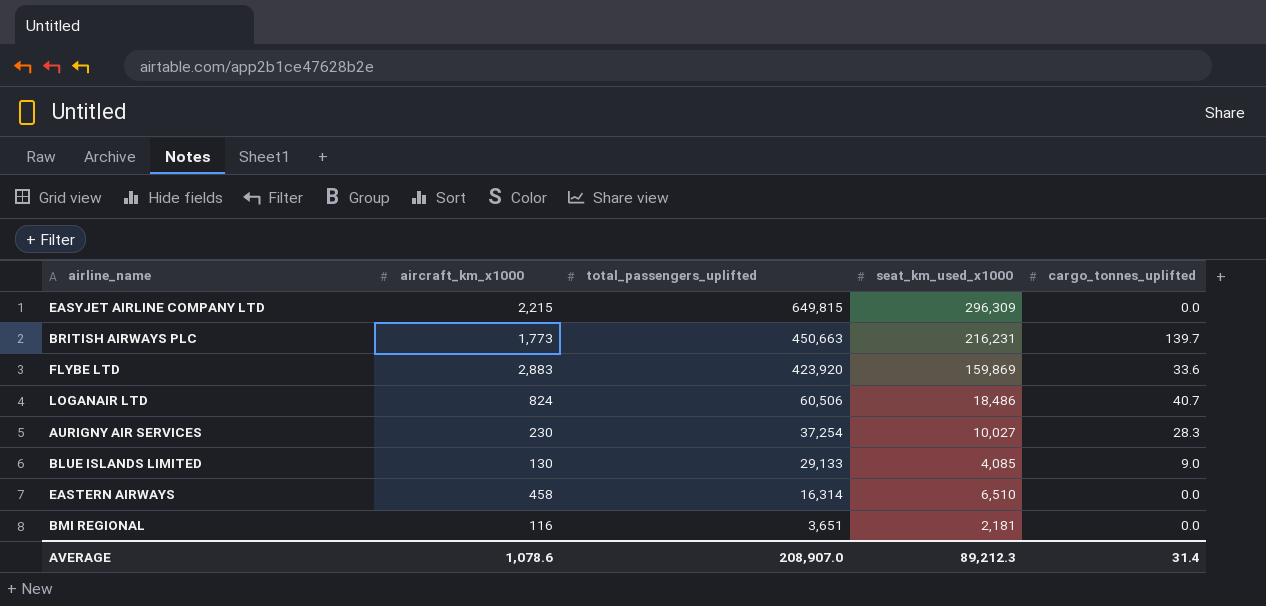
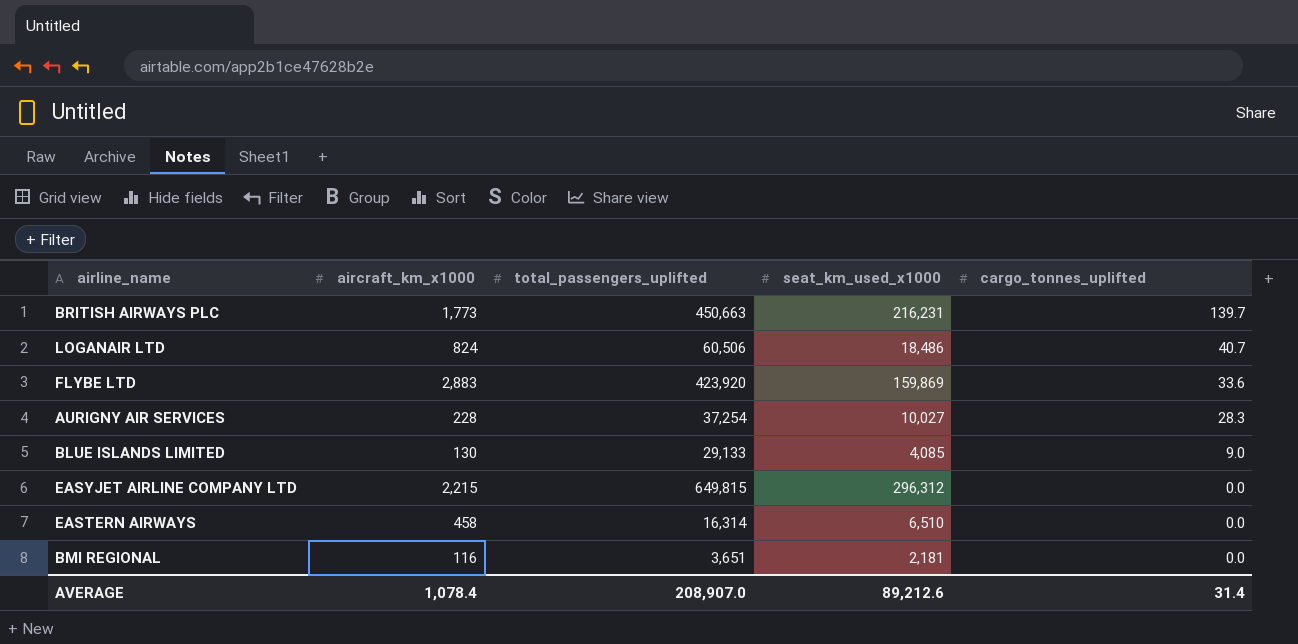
row order: total_passengers_uplifted descending -> cargo_tonnes_uplifted descending
AURIGNY AIR SERVICES | aircraft_km_x1000: 230 -> 228
EASYJET AIRLINE COMPANY LTD | seat_km_used_x1000: 296,309 -> 296,312
AVERAGE | aircraft_km_x1000: 1,078.6 -> 1,078.4
AVERAGE | seat_km_used_x1000: 89,212.3 -> 89,212.6

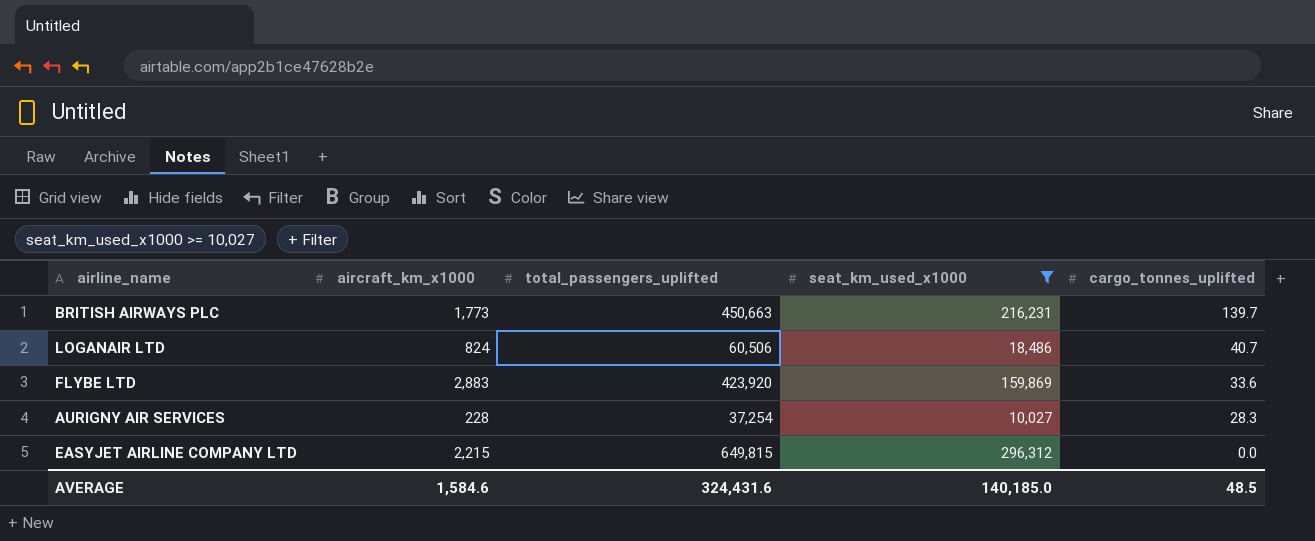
filter: none -> seat_km_used_x1000 >= 10,027
AVERAGE | aircraft_km_x1000: 1,078.4 -> 1,584.6
AVERAGE | total_passengers_uplifted: 208,907.0 -> 324,431.6
AVERAGE | seat_km_used_x1000: 89,212.6 -> 140,185.0
AVERAGE | cargo_tonnes_uplifted: 31.4 -> 48.5

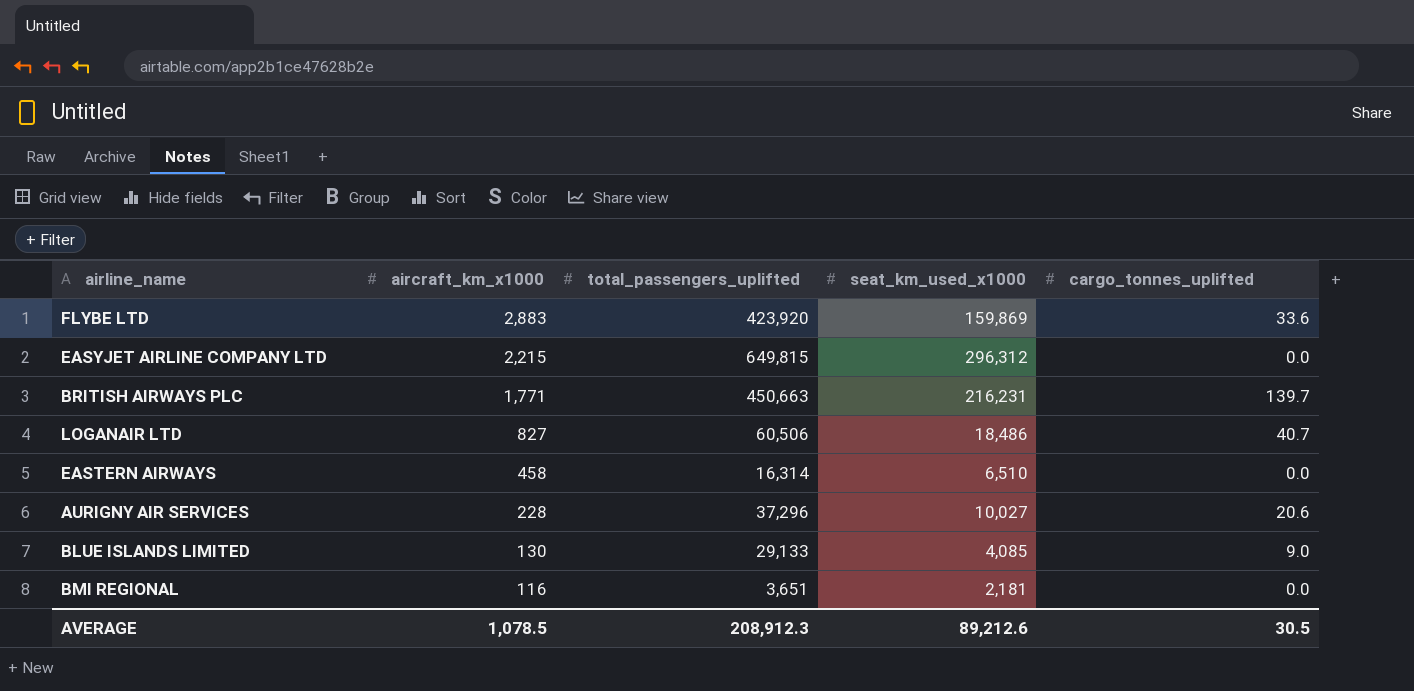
filter: seat_km_used_x1000 >= 10,027 -> none
row order: cargo_tonnes_uplifted descending -> aircraft_km_x1000 descending
BRITISH AIRWAYS PLC | aircraft_km_x1000: 1,773 -> 1,771
LOGANAIR LTD | aircraft_km_x1000: 824 -> 827
AURIGNY AIR SERVICES | total_passengers_uplifted: 37,254 -> 37,296
AURIGNY AIR SERVICES | cargo_tonnes_uplifted: 28.3 -> 20.6
AVERAGE | aircraft_km_x1000: 1,584.6 -> 1,078.5
AVERAGE | total_passengers_uplifted: 324,431.6 -> 208,912.3
AVERAGE | seat_km_used_x1000: 140,185.0 -> 89,212.6
AVERAGE | cargo_tonnes_uplifted: 48.5 -> 30.5

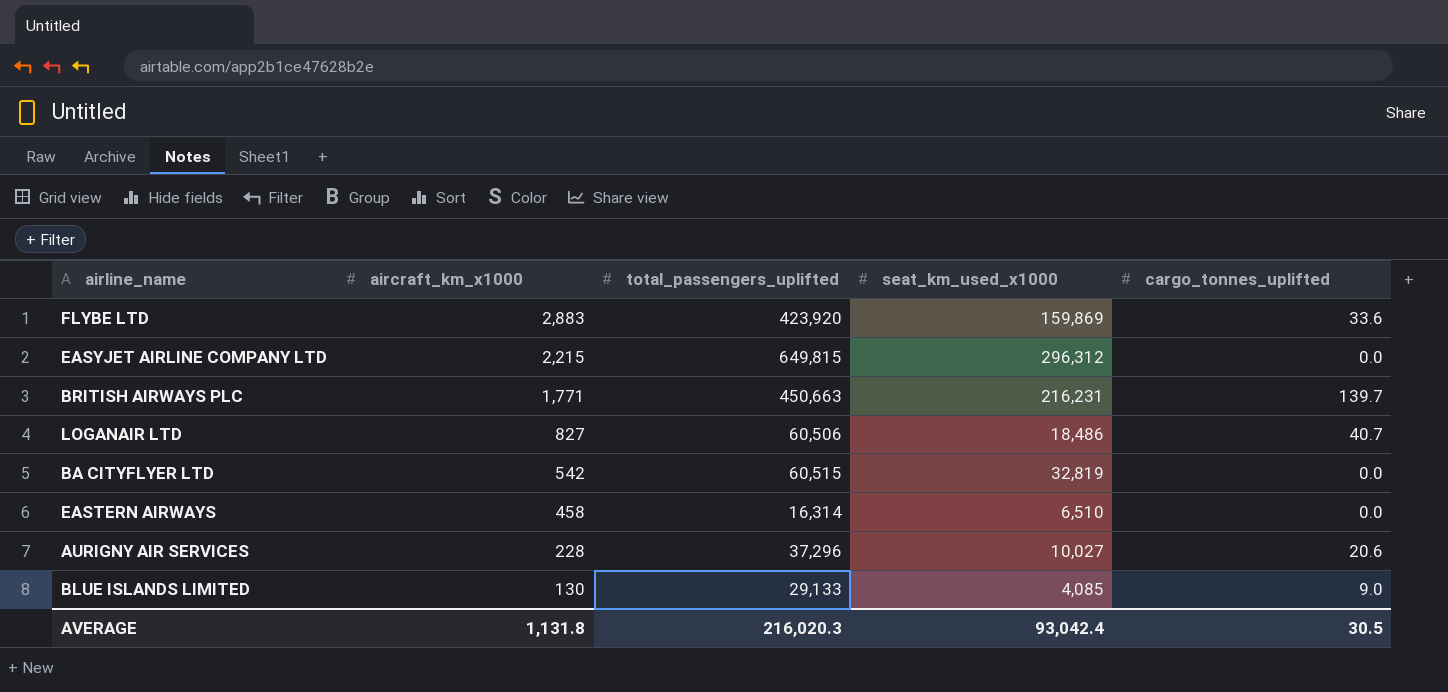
row BMI REGIONAL: 116 | 3,651 | 2,181 | 0.0 -> none
row BA CITYFLYER LTD: none -> 542 | 60,515 | 32,819 | 0.0
AVERAGE | aircraft_km_x1000: 1,078.5 -> 1,131.8
AVERAGE | total_passengers_uplifted: 208,912.3 -> 216,020.3
AVERAGE | seat_km_used_x1000: 89,212.6 -> 93,042.4

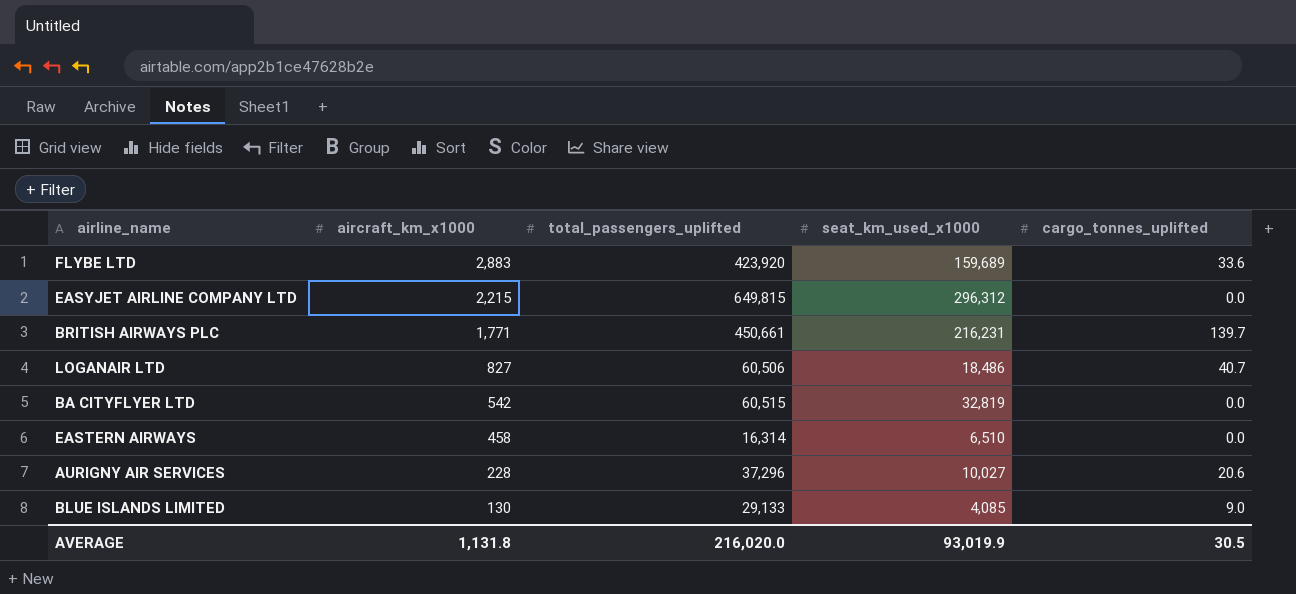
FLYBE LTD | seat_km_used_x1000: 159,869 -> 159,689
BRITISH AIRWAYS PLC | total_passengers_uplifted: 450,663 -> 450,661
AVERAGE | total_passengers_uplifted: 216,020.3 -> 216,020.0
AVERAGE | seat_km_used_x1000: 93,042.4 -> 93,019.9

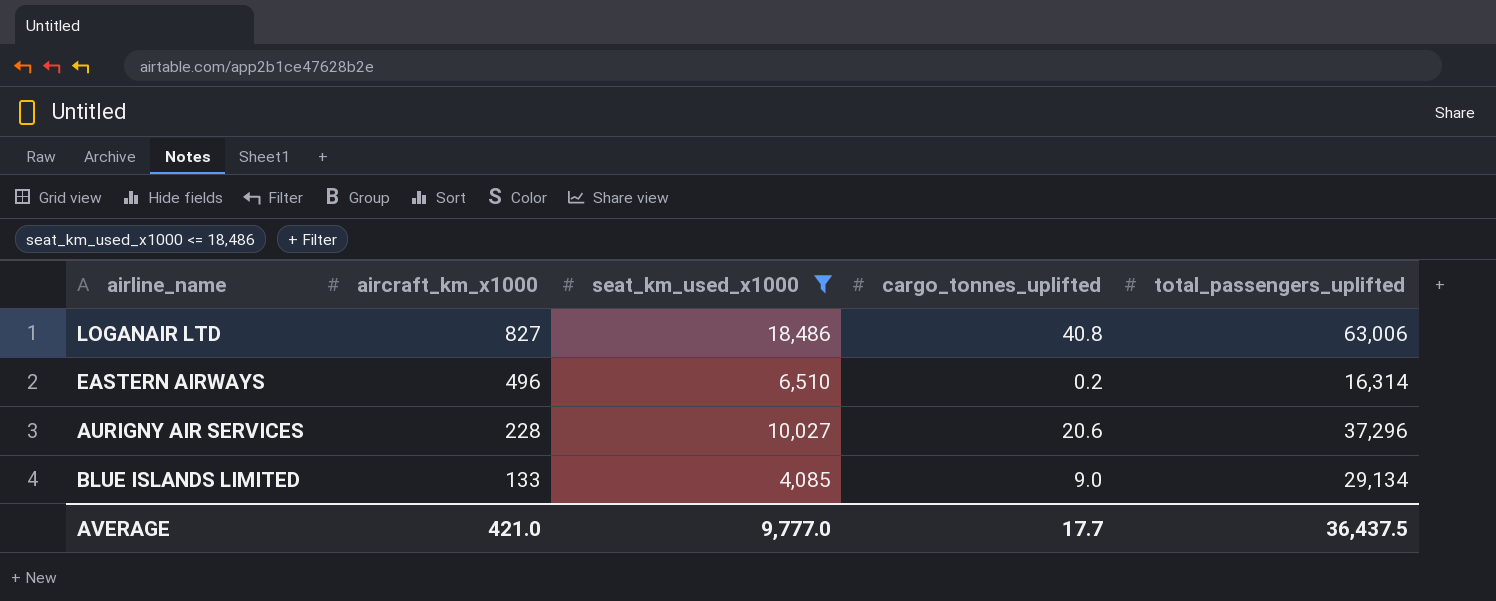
filter: none -> seat_km_used_x1000 <= 18,486
column total_passengers_uplifted | position: 3 -> 5
LOGANAIR LTD | cargo_tonnes_uplifted: 40.7 -> 40.8
LOGANAIR LTD | total_passengers_uplifted: 60,506 -> 63,006
EASTERN AIRWAYS | aircraft_km_x1000: 458 -> 496
EASTERN AIRWAYS | cargo_tonnes_uplifted: 0.0 -> 0.2
BLUE ISLANDS LIMITED | aircraft_km_x1000: 130 -> 133
BLUE ISLANDS LIMITED | total_passengers_uplifted: 29,133 -> 29,134
AVERAGE | aircraft_km_x1000: 1,131.8 -> 421.0
AVERAGE | seat_km_used_x1000: 93,019.9 -> 9,777.0
AVERAGE | cargo_tonnes_uplifted: 30.5 -> 17.7
AVERAGE | total_passengers_uplifted: 216,020.0 -> 36,437.5

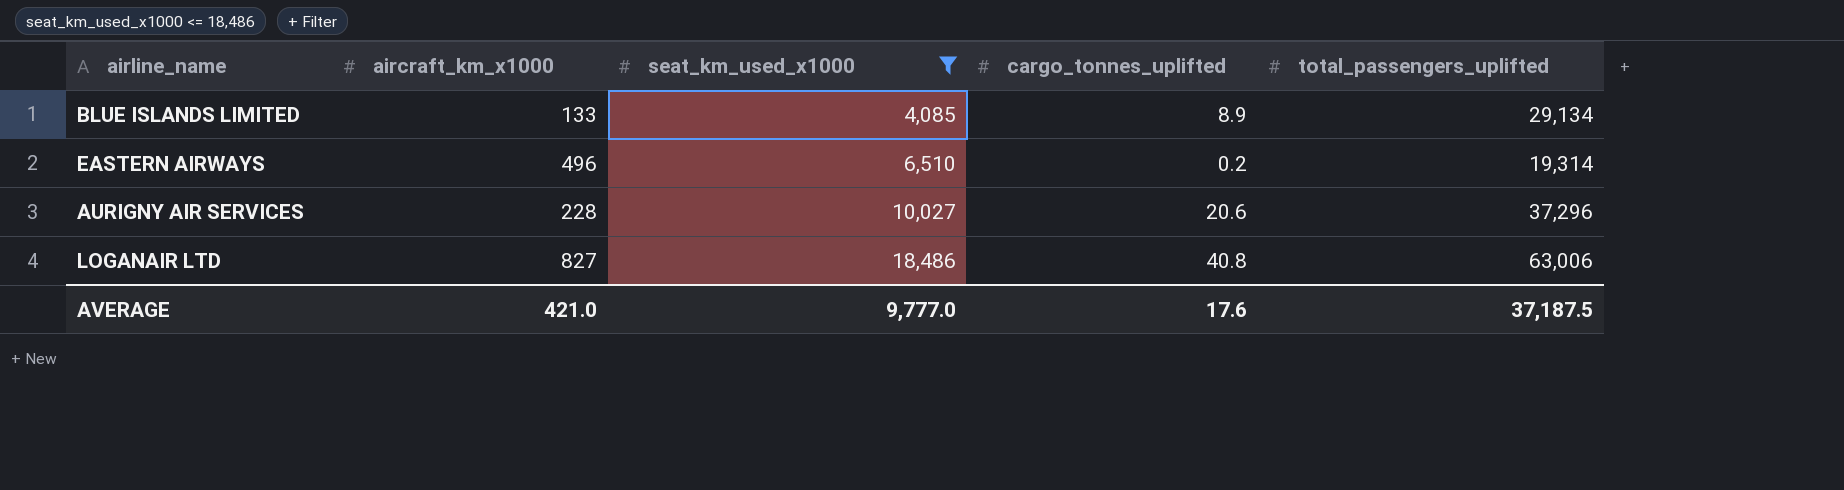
row order: aircraft_km_x1000 descending -> seat_km_used_x1000 ascending
BLUE ISLANDS LIMITED | cargo_tonnes_uplifted: 9.0 -> 8.9
EASTERN AIRWAYS | total_passengers_uplifted: 16,314 -> 19,314
AVERAGE | cargo_tonnes_uplifted: 17.7 -> 17.6
AVERAGE | total_passengers_uplifted: 36,437.5 -> 37,187.5

